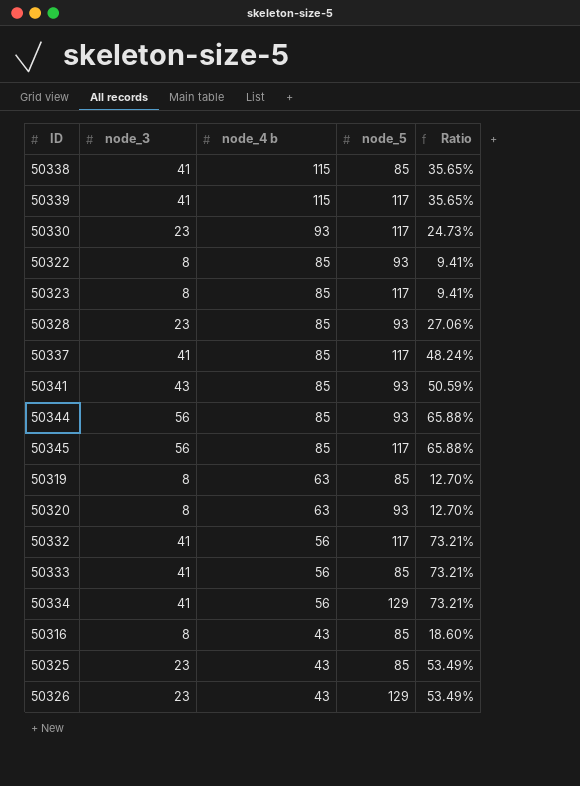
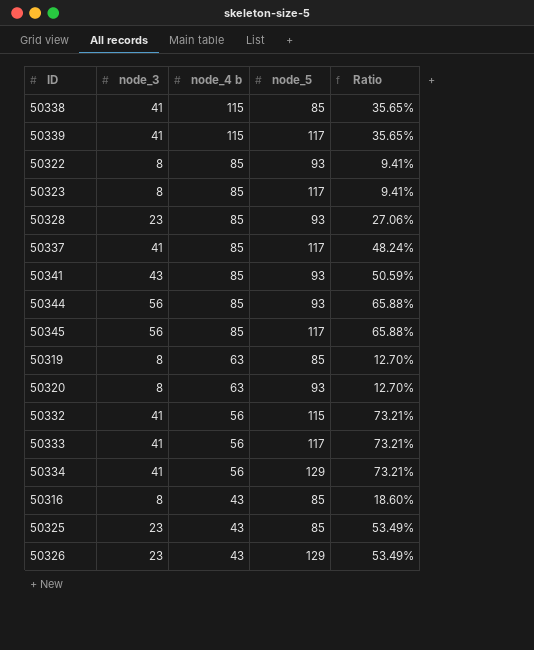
row 50330: 23 | 93 | 117 | 24.73% -> none
50332 | node_5: 117 -> 115
50333 | node_5: 85 -> 117

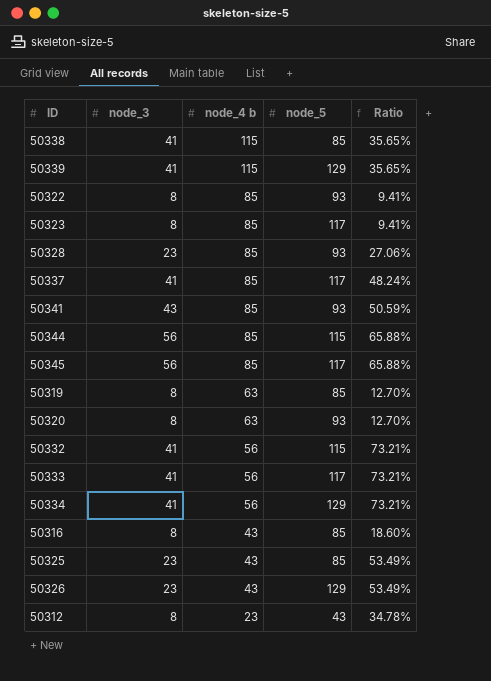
50339 | node_5: 117 -> 129
50344 | node_5: 93 -> 115
row 50312: none -> 8 | 23 | 43 | 34.78%

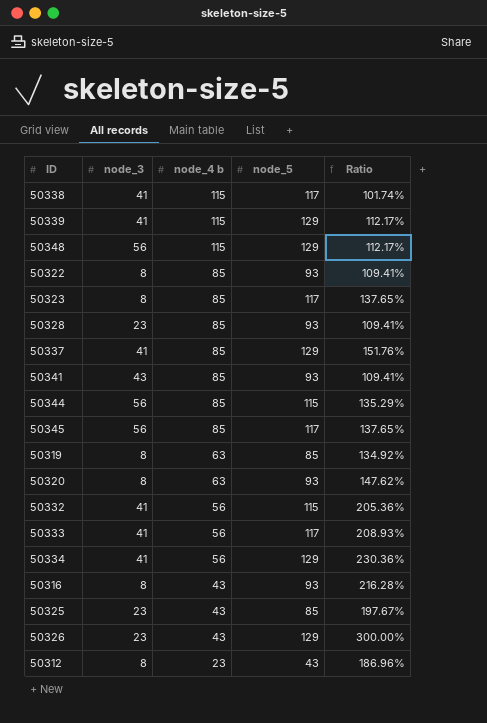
column Ratio | formula: [node_3] / [node_4 b] -> [node_5] / [node_4 b]
50338 | node_5: 85 -> 117
row 50348: none -> 56 | 115 | 129 | 112.17%
50337 | node_5: 117 -> 129
50316 | node_5: 85 -> 93

